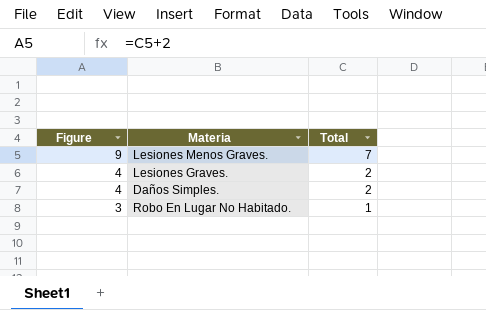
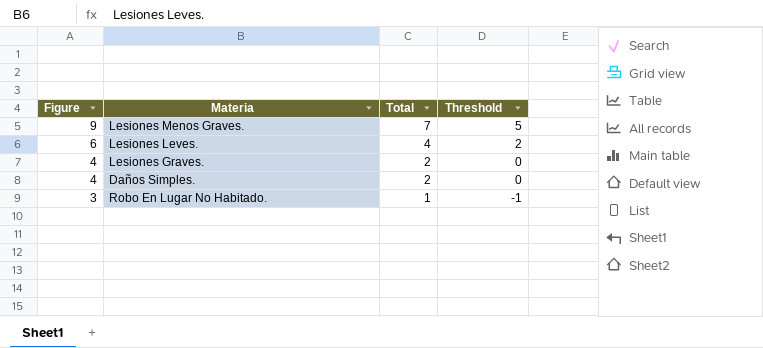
column Threshold | formula: none -> [Total] - 2
row Lesiones Leves.: none -> 6 | 4 | 2

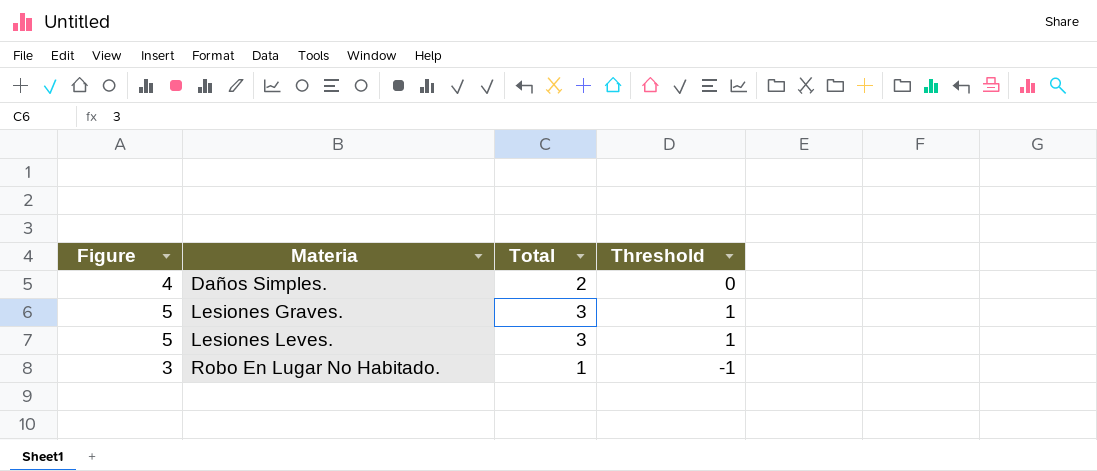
row order: Figure descending -> Materia ascending
row Lesiones Menos Graves.: 9 | 7 | 5 -> none
Lesiones Graves. | Figure: 4 -> 5
Lesiones Graves. | Total: 2 -> 3
Lesiones Graves. | Threshold: 0 -> 1
Lesiones Leves. | Figure: 6 -> 5
Lesiones Leves. | Total: 4 -> 3
Lesiones Leves. | Threshold: 2 -> 1

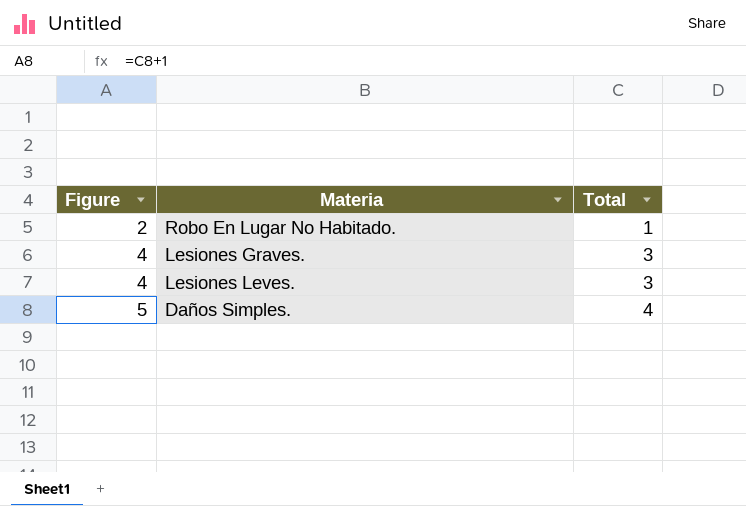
row order: Materia ascending -> Figure ascending
column Threshold | formula: [Total] - 2 -> none
column Figure | formula: [Total] + 2 -> [Total] + 1
Daños Simples. | Total: 2 -> 4

